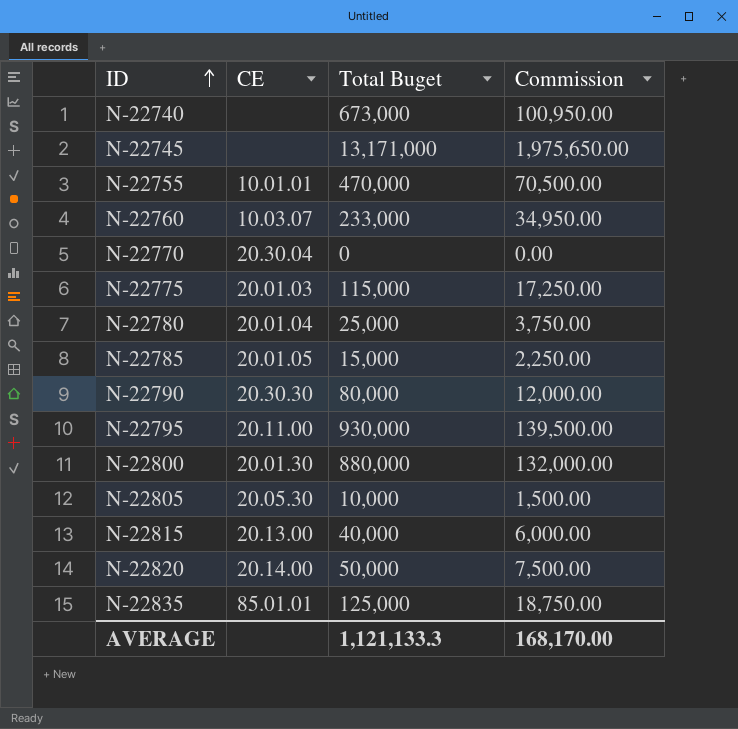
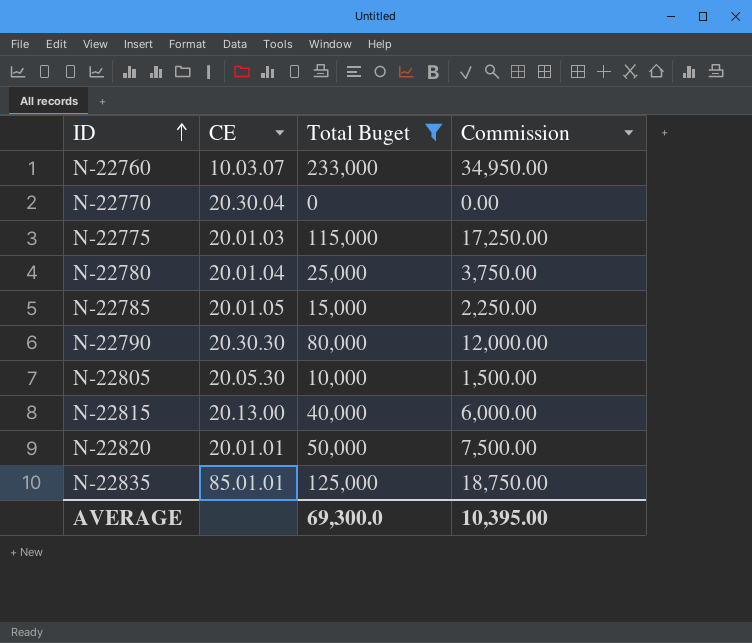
filter: none -> Total Buget <= 233,000
N-22820 | CE: 20.14.00 -> 20.01.01
AVERAGE | Total Buget: 1,121,133.3 -> 69,300.0
AVERAGE | Commission: 168,170.00 -> 10,395.00

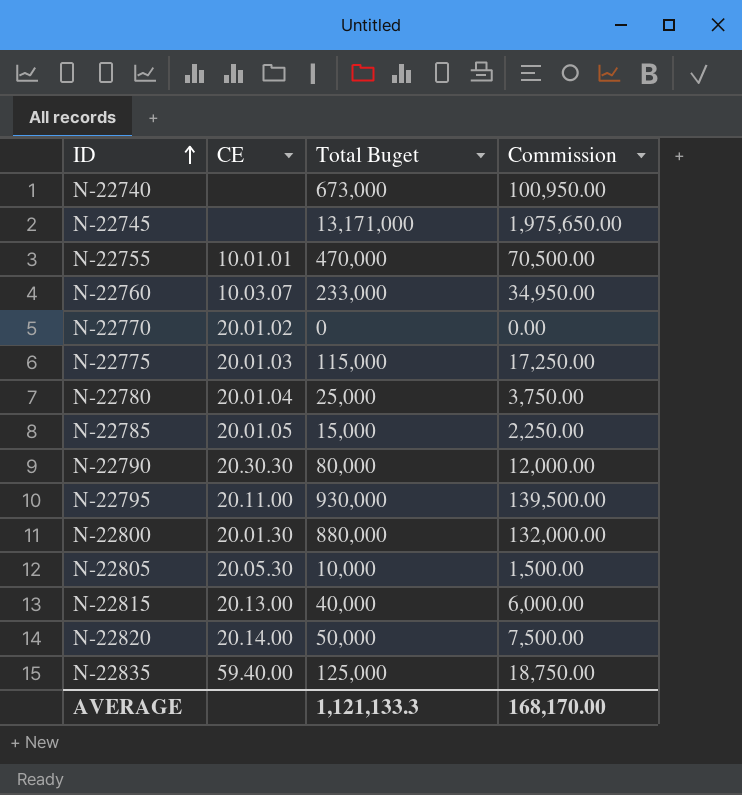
filter: Total Buget <= 233,000 -> none
N-22770 | CE: 20.30.04 -> 20.01.02
N-22820 | CE: 20.01.01 -> 20.14.00
N-22835 | CE: 85.01.01 -> 59.40.00
AVERAGE | Total Buget: 69,300.0 -> 1,121,133.3
AVERAGE | Commission: 10,395.00 -> 168,170.00

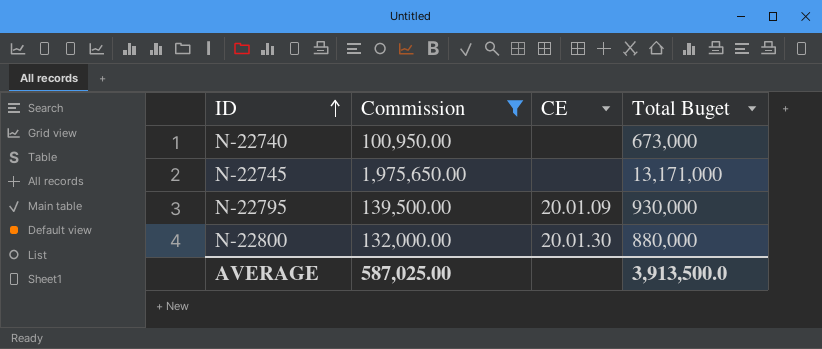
filter: none -> Commission >= 100,950.00
column Commission | position: 4 -> 2
N-22795 | CE: 20.11.00 -> 20.01.09
AVERAGE | Commission: 168,170.00 -> 587,025.00
AVERAGE | Total Buget: 1,121,133.3 -> 3,913,500.0

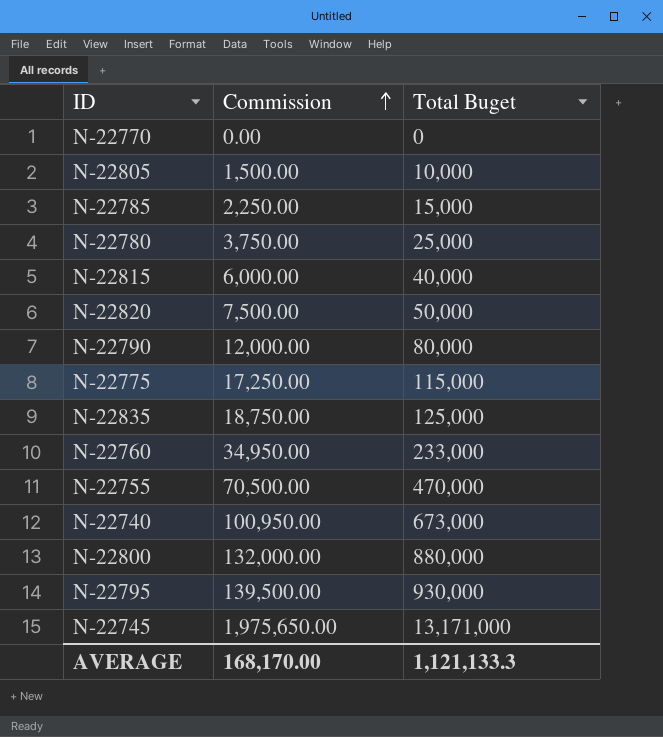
filter: Commission >= 100,950.00 -> none
row order: ID ascending -> Commission ascending
column CE | position: 3 -> none
AVERAGE | Commission: 587,025.00 -> 168,170.00
AVERAGE | Total Buget: 3,913,500.0 -> 1,121,133.3

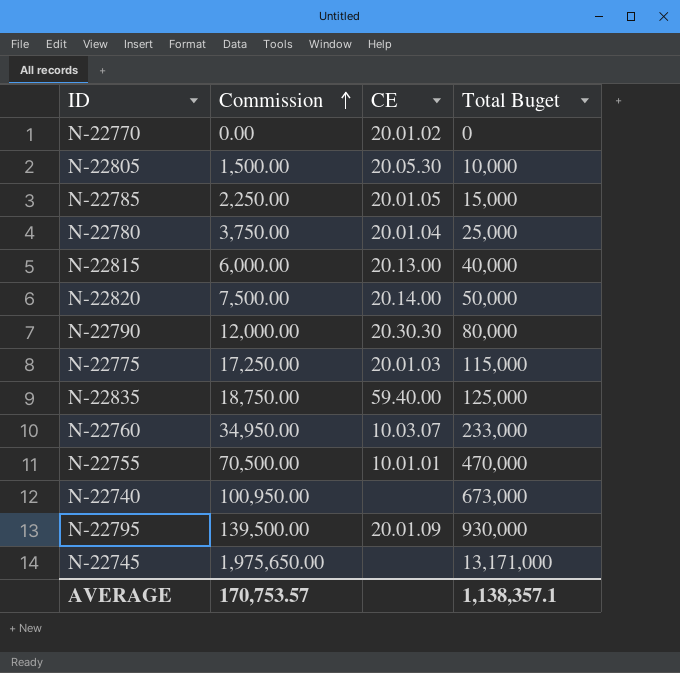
column CE | position: none -> 3
row N-22800: 132,000.00 | 880,000 -> none
AVERAGE | Commission: 168,170.00 -> 170,753.57
AVERAGE | Total Buget: 1,121,133.3 -> 1,138,357.1

